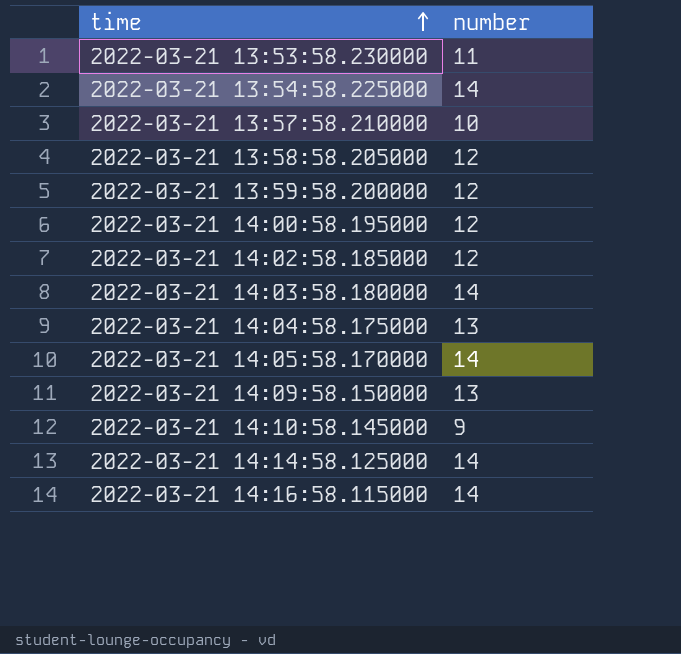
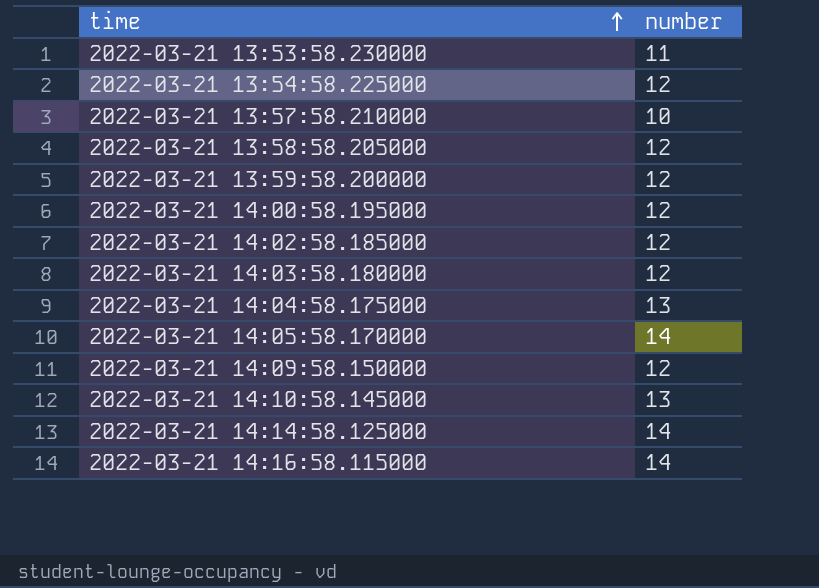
2022-03-21 13:54:58.225000 | number: 14 -> 12
2022-03-21 14:03:58.180000 | number: 14 -> 12
2022-03-21 14:09:58.150000 | number: 13 -> 12
2022-03-21 14:10:58.145000 | number: 9 -> 13

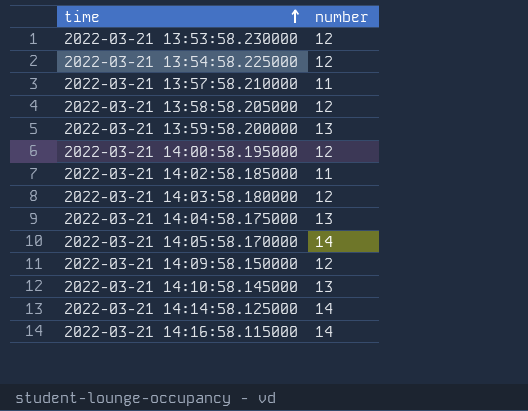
2022-03-21 13:53:58.230000 | number: 11 -> 12
2022-03-21 13:57:58.210000 | number: 10 -> 11
2022-03-21 13:59:58.200000 | number: 12 -> 13
2022-03-21 14:02:58.185000 | number: 12 -> 11

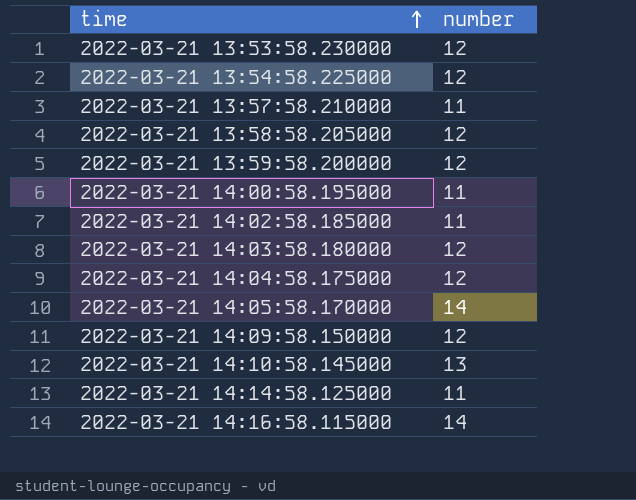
2022-03-21 13:59:58.200000 | number: 13 -> 12
2022-03-21 14:00:58.195000 | number: 12 -> 11
2022-03-21 14:04:58.175000 | number: 13 -> 12
2022-03-21 14:14:58.125000 | number: 14 -> 11

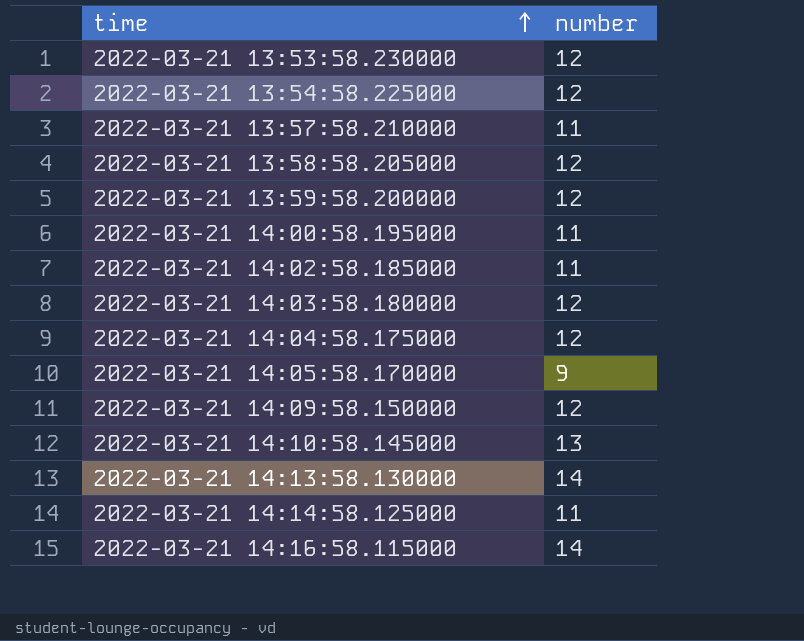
2022-03-21 14:05:58.170000 | number: 14 -> 9
row 2022-03-21 14:13:58.130000: none -> 14

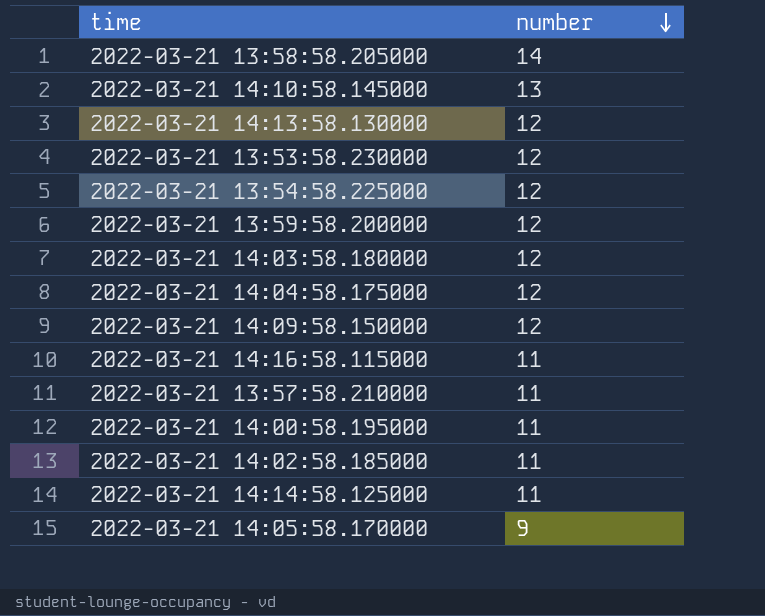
row order: time ascending -> number descending
2022-03-21 13:58:58.205000 | number: 12 -> 14
2022-03-21 14:13:58.130000 | number: 14 -> 12
2022-03-21 14:16:58.115000 | number: 14 -> 11

